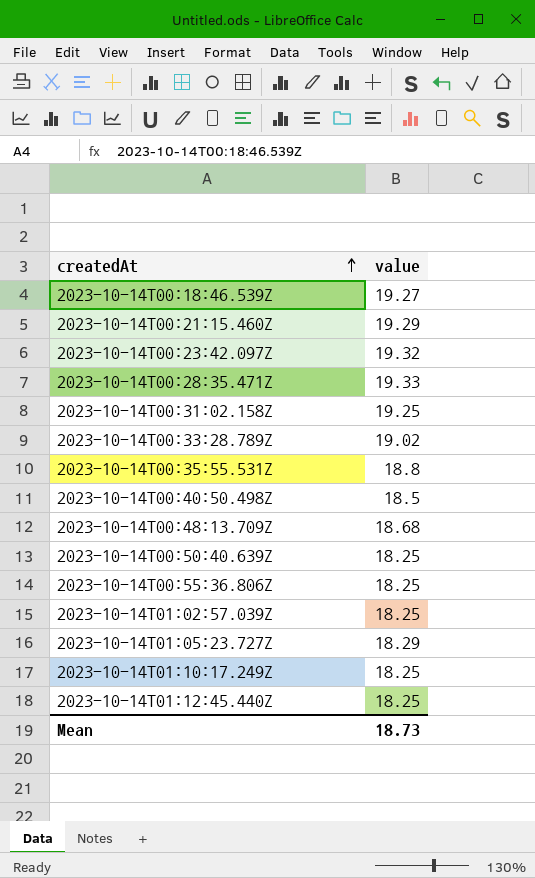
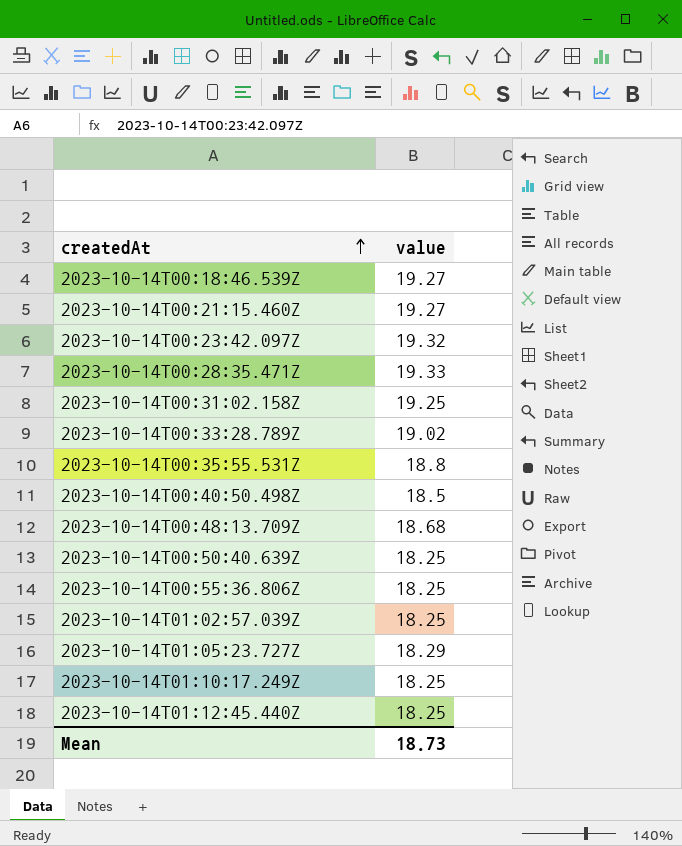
2023-10-14T00:21:15.460Z | value: 19.29 -> 19.27

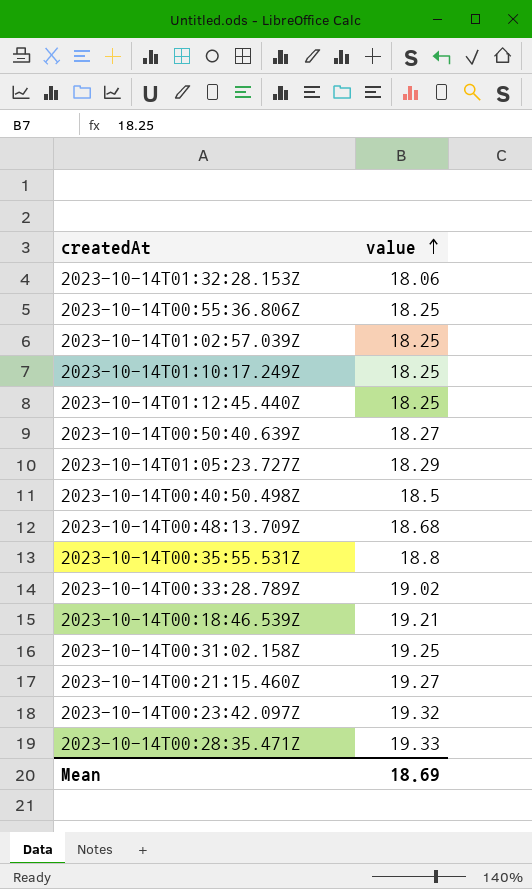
row order: createdAt ascending -> value ascending
row 2023-10-14T01:32:28.153Z: none -> 18.06
2023-10-14T00:50:40.639Z | value: 18.25 -> 18.27
2023-10-14T00:18:46.539Z | value: 19.27 -> 19.21
Mean | value: 18.73 -> 18.69

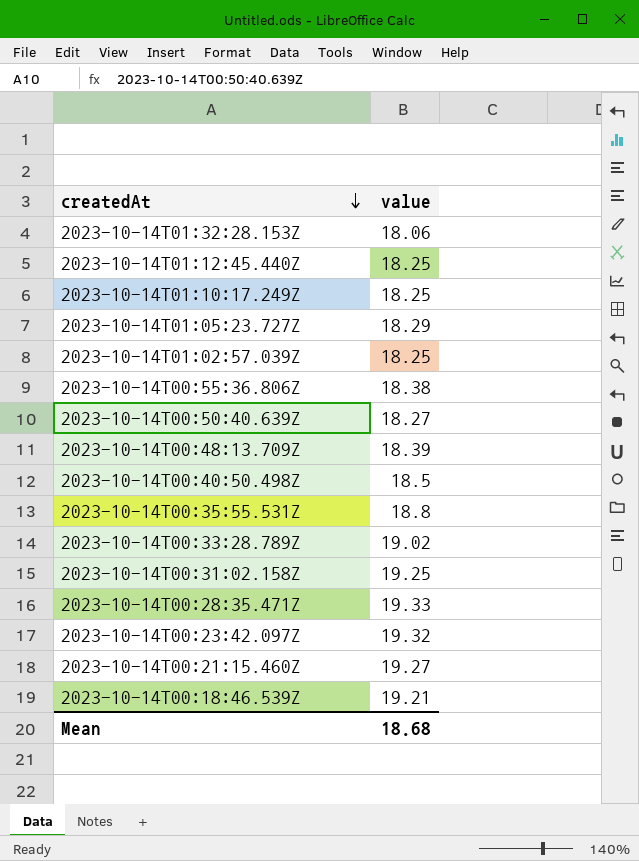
row order: value ascending -> createdAt descending
2023-10-14T00:55:36.806Z | value: 18.25 -> 18.38
2023-10-14T00:48:13.709Z | value: 18.68 -> 18.39
Mean | value: 18.69 -> 18.68

